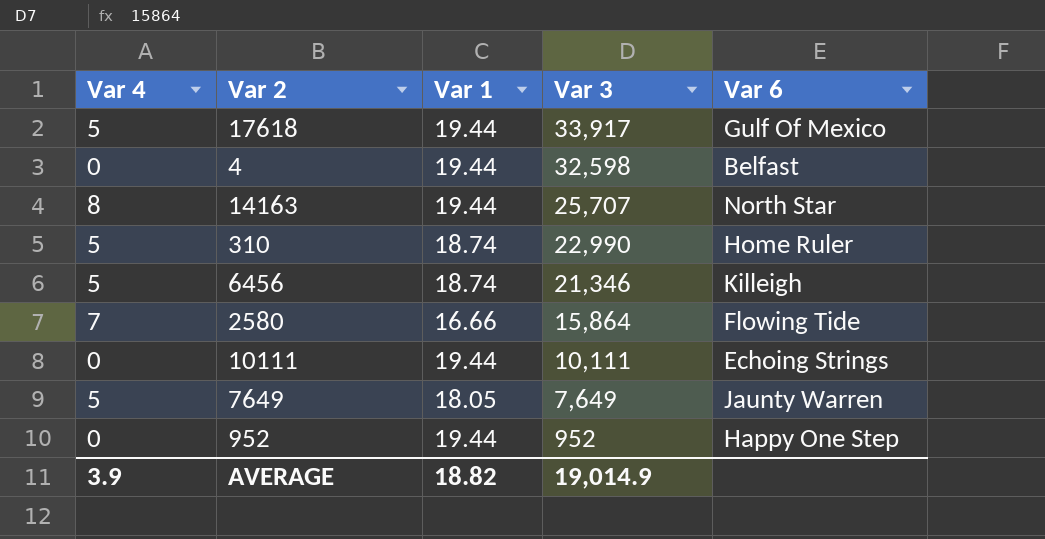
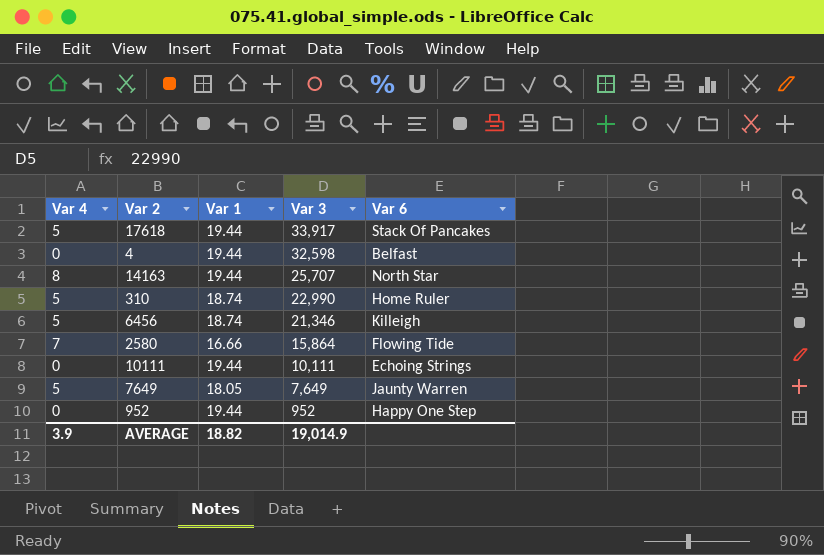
17618 | Var 6: Gulf Of Mexico -> Stack Of Pancakes

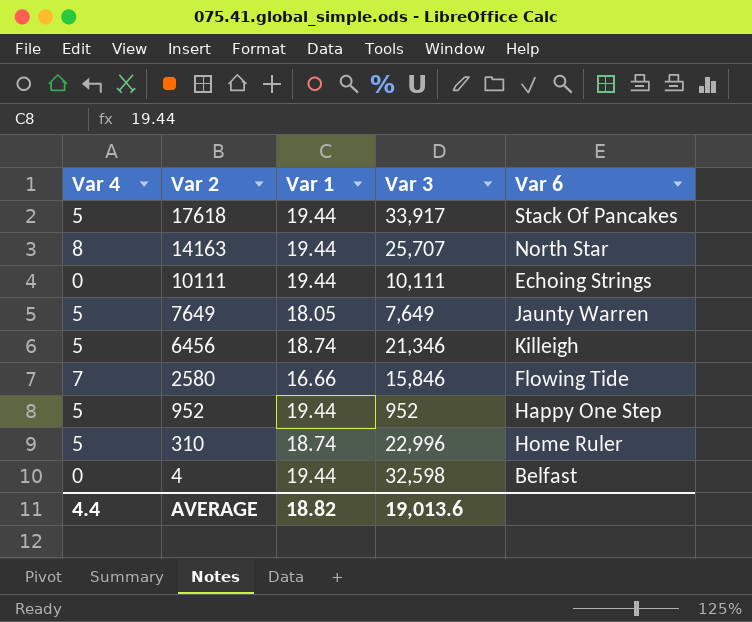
row order: Var 3 descending -> Var 2 descending
2580 | Var 3: 15,864 -> 15,846
952 | Var 4: 0 -> 5
310 | Var 3: 22,990 -> 22,996
AVERAGE | Var 4: 3.9 -> 4.4
AVERAGE | Var 3: 19,014.9 -> 19,013.6

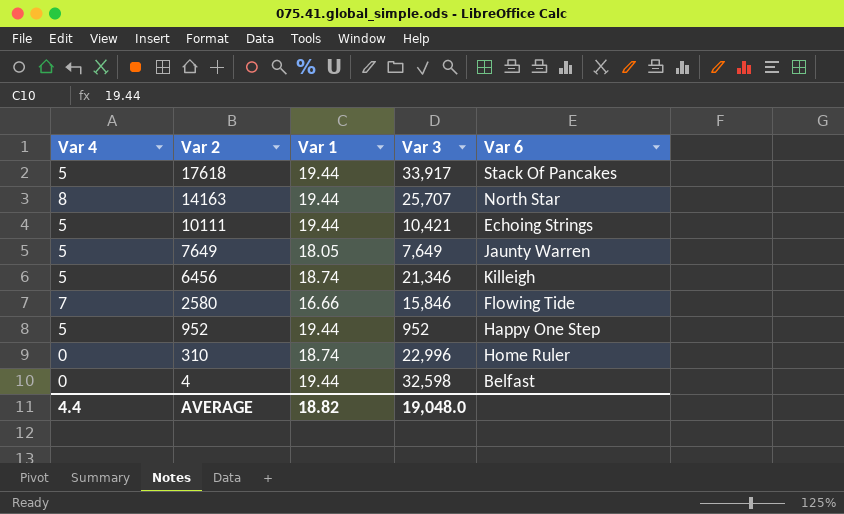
10111 | Var 4: 0 -> 5
10111 | Var 3: 10,111 -> 10,421
310 | Var 4: 5 -> 0
AVERAGE | Var 3: 19,013.6 -> 19,048.0

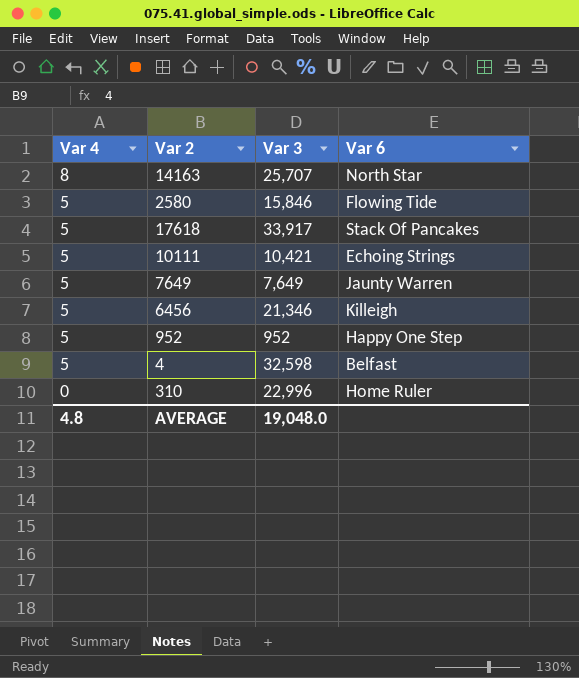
row order: Var 2 descending -> Var 4 descending
column Var 1 | position: 3 -> none
2580 | Var 4: 7 -> 5
4 | Var 4: 0 -> 5
AVERAGE | Var 4: 4.4 -> 4.8

